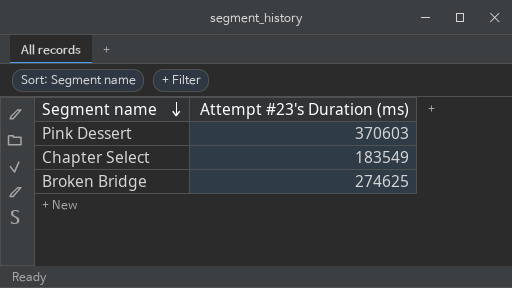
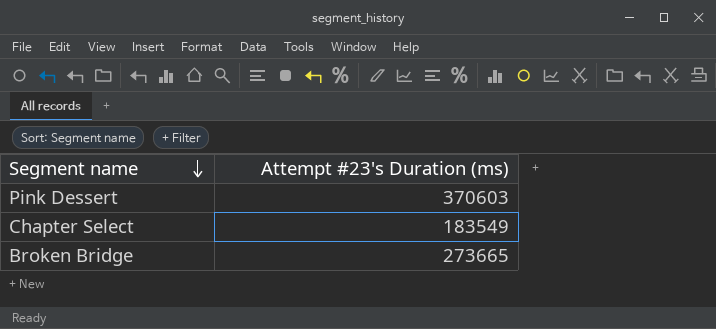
Broken Bridge | Attempt #23's Duration (ms): 274625 -> 273665

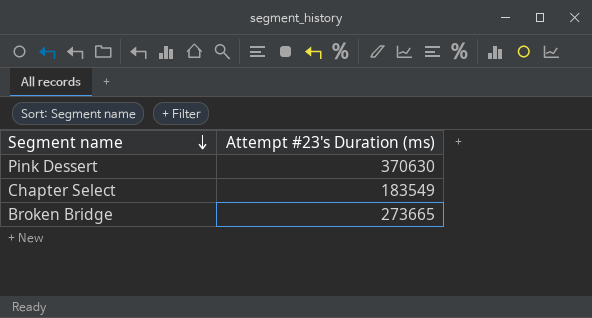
Pink Dessert | Attempt #23's Duration (ms): 370603 -> 370630

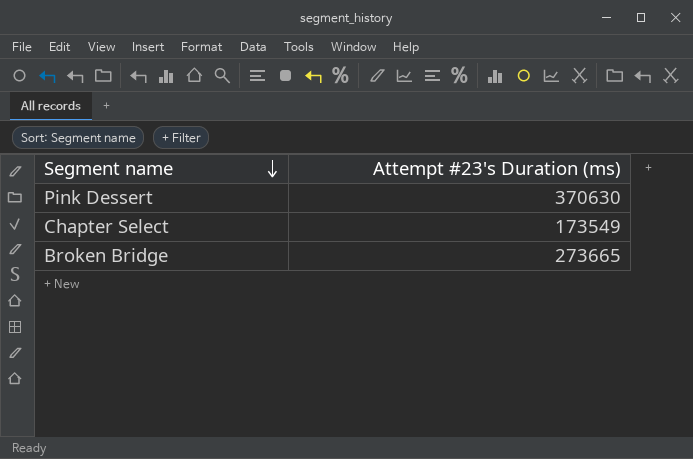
Chapter Select | Attempt #23's Duration (ms): 183549 -> 173549

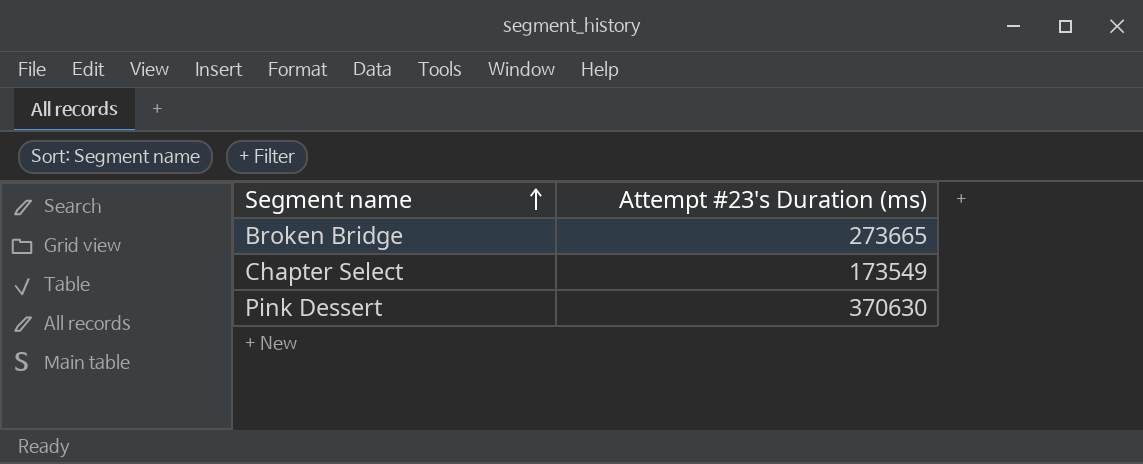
row order: Segment name descending -> Segment name ascending

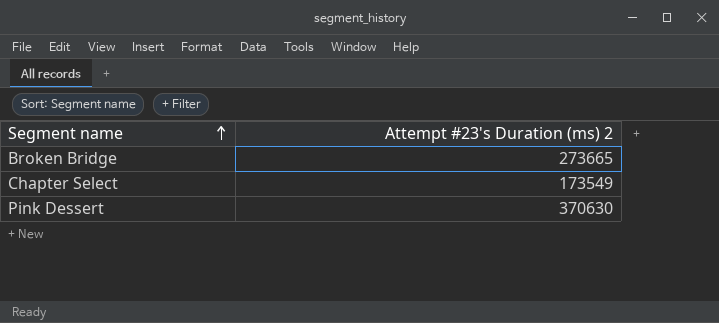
column name: Attempt #23's Duration (ms) -> Attempt #23's Duration (ms) 2

